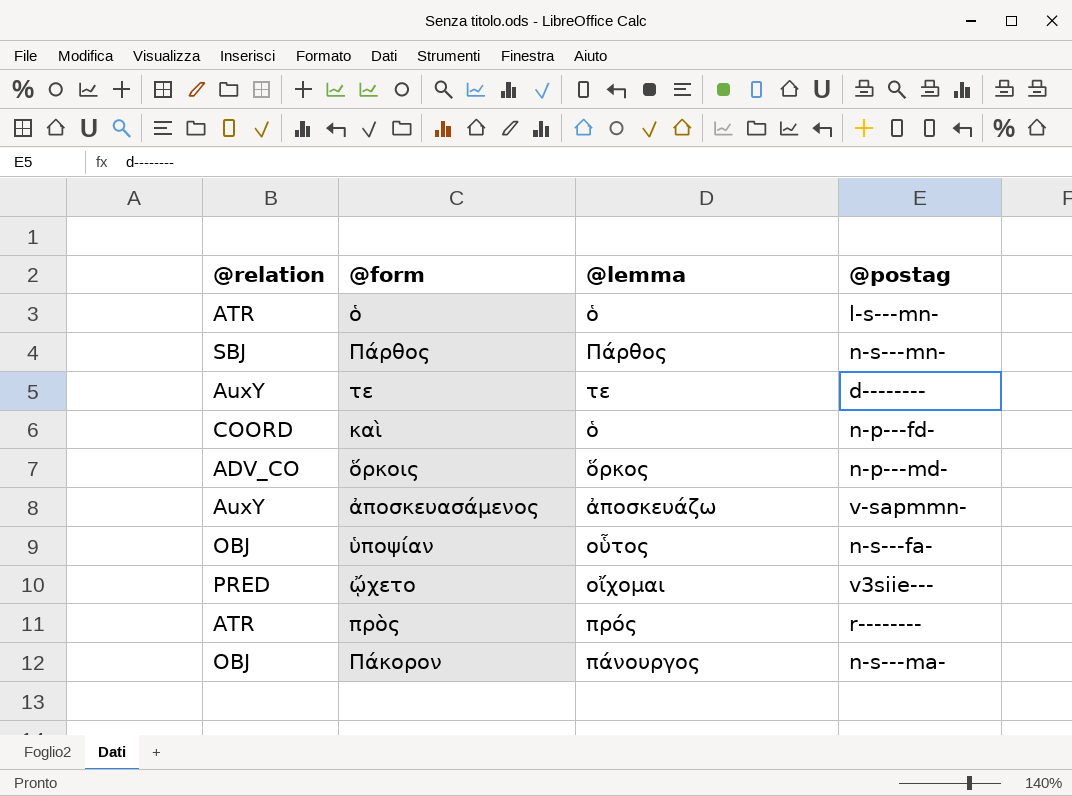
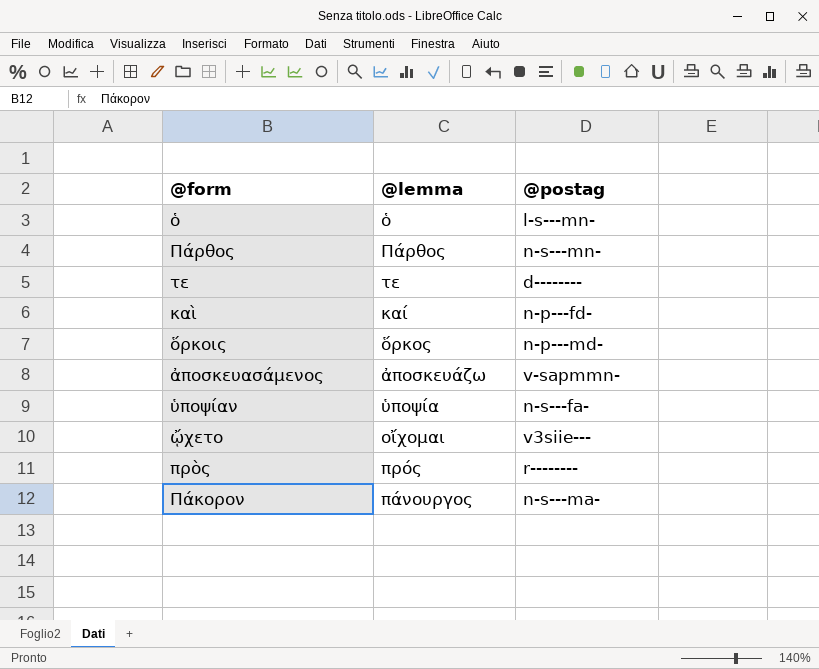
column @relation | position: 1 -> none
καὶ | @lemma: ὁ -> καί
ὑποψίαν | @lemma: οὗτος -> ὑποψία

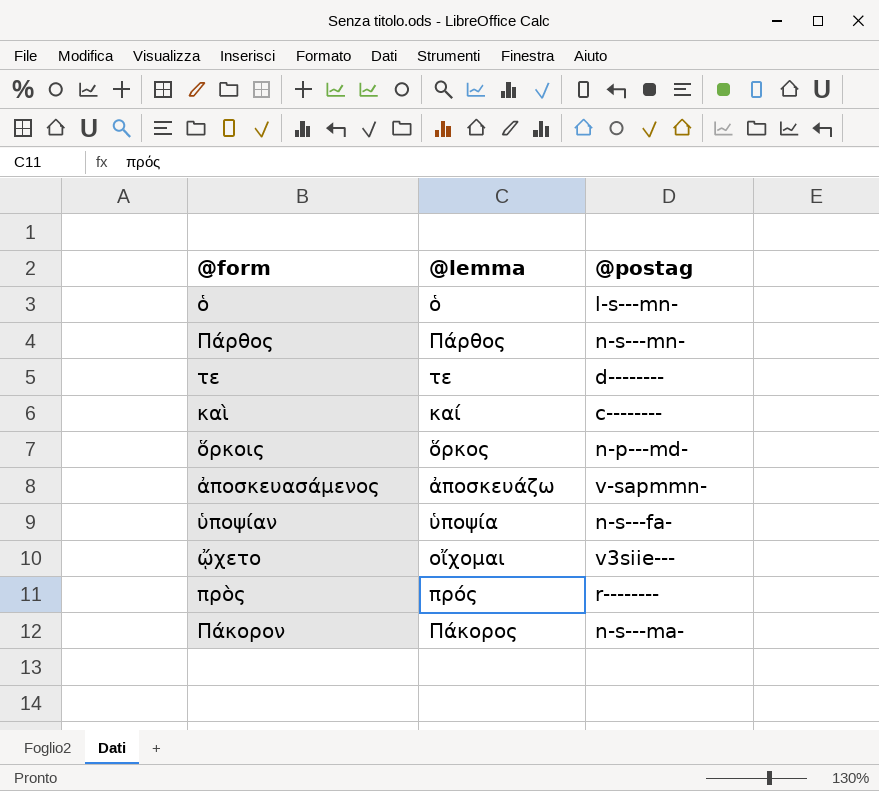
καὶ | @postag: n-p---fd- -> c--------
Πάκορον | @lemma: πάνουργος -> Πάκορος

